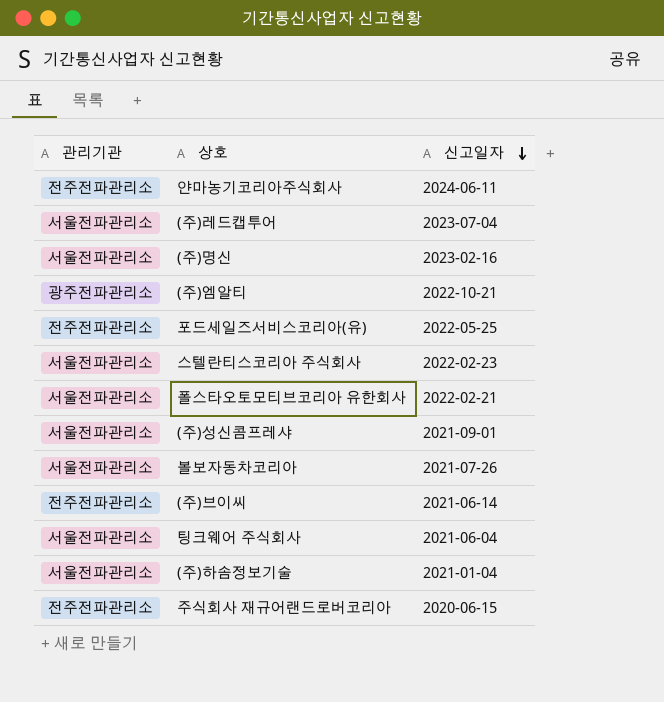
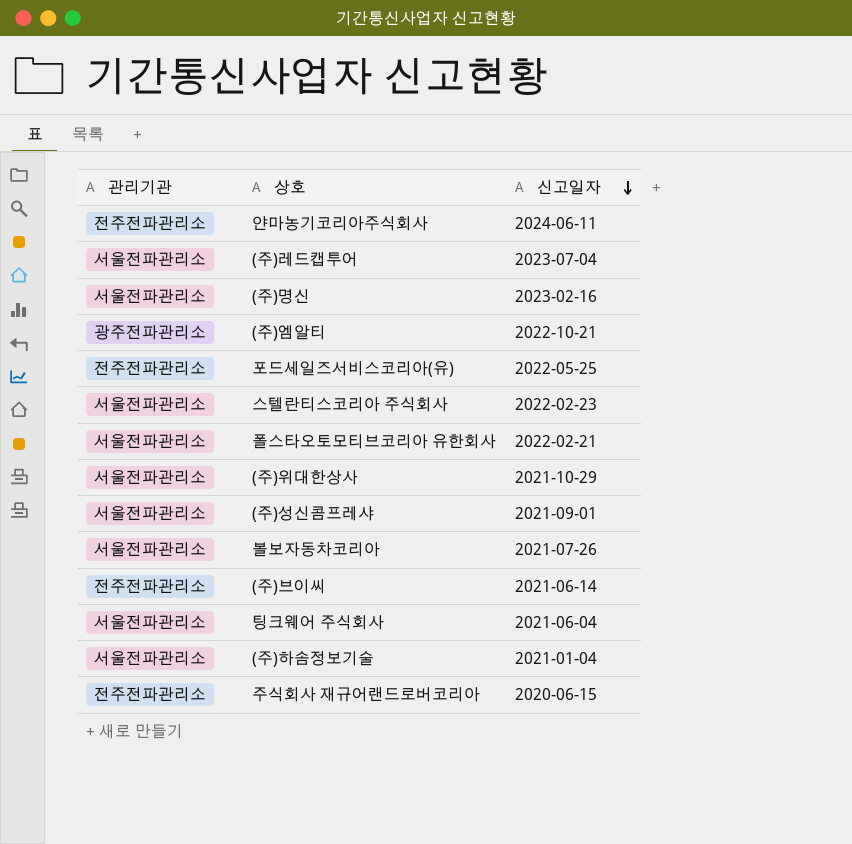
row (주)위대한상사: none -> 서울전파관리소 | 2021-10-29

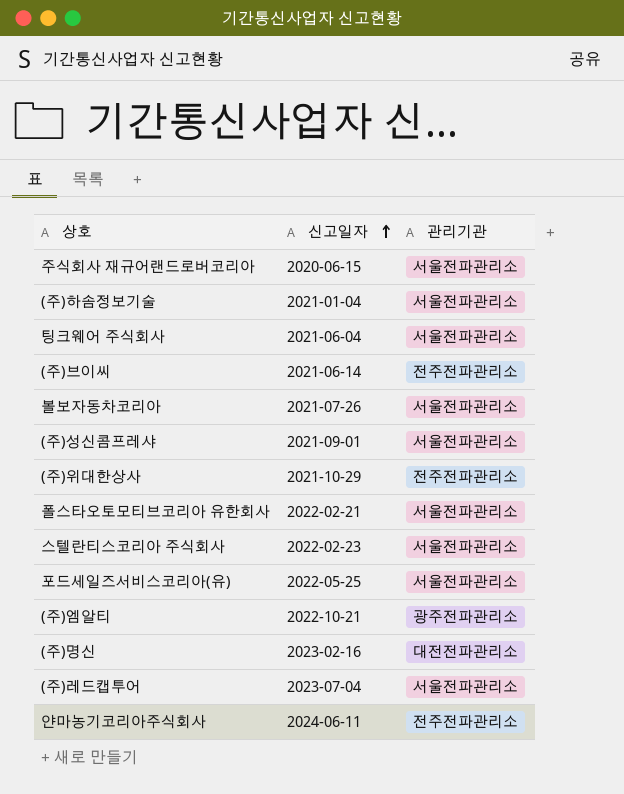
row order: 신고일자 descending -> 신고일자 ascending
column 관리기관 | position: 1 -> 3
주식회사 재규어랜드로버코리아 | 관리기관: 전주전파관리소 -> 서울전파관리소
(주)위대한상사 | 관리기관: 서울전파관리소 -> 전주전파관리소
포드세일즈서비스코리아(유) | 관리기관: 전주전파관리소 -> 서울전파관리소
(주)명신 | 관리기관: 서울전파관리소 -> 대전전파관리소

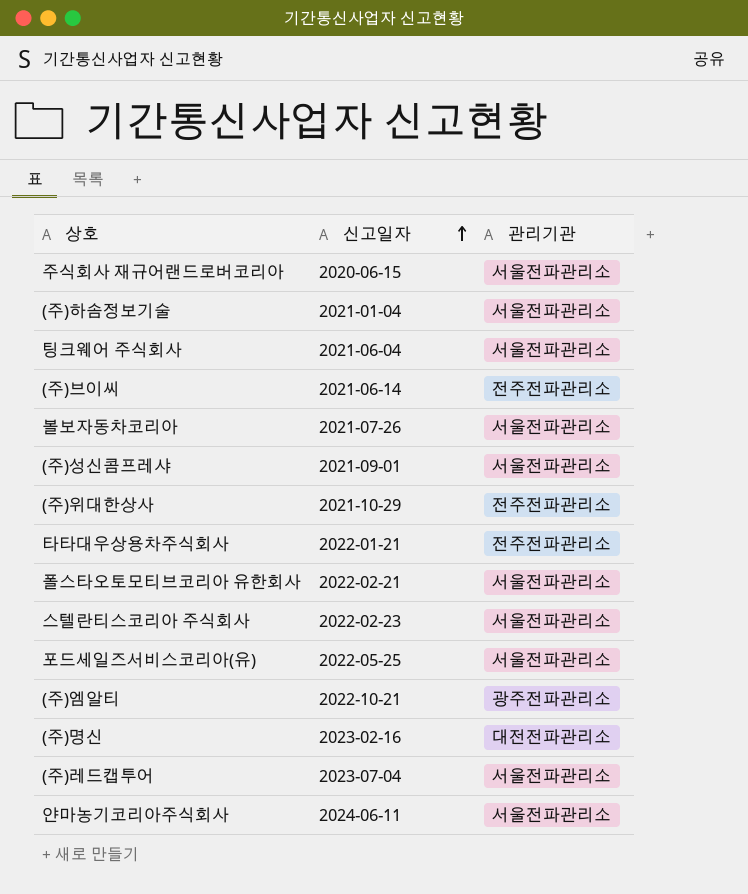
row 타타대우상용차주식회사: none -> 2022-01-21 | 전주전파관리소
얀마농기코리아주식회사 | 관리기관: 전주전파관리소 -> 서울전파관리소

